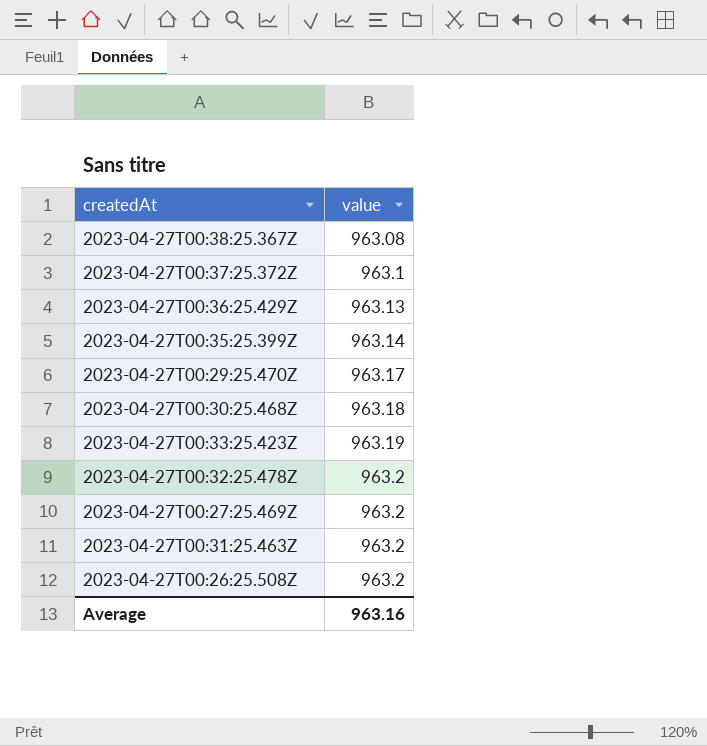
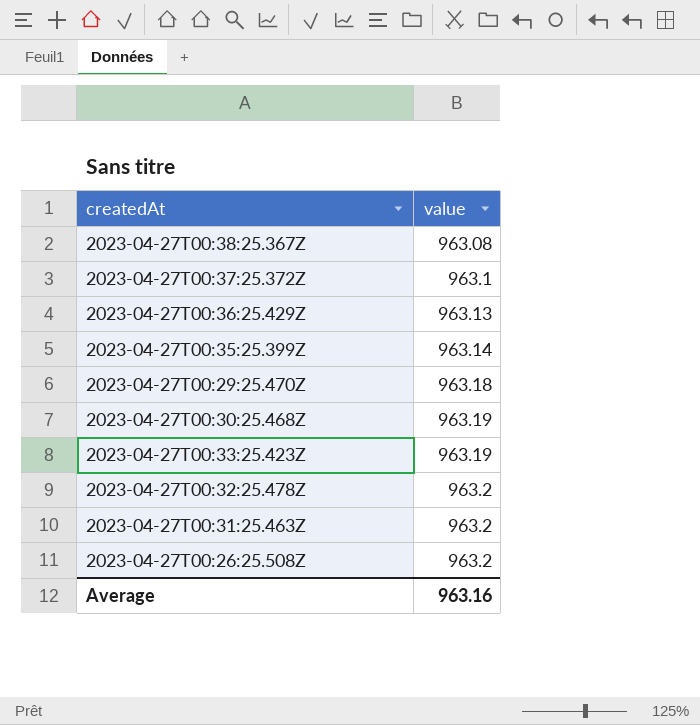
row 2023-04-27T00:27:25.469Z: 963.2 -> none
2023-04-27T00:29:25.470Z | value: 963.17 -> 963.18
2023-04-27T00:30:25.468Z | value: 963.18 -> 963.19

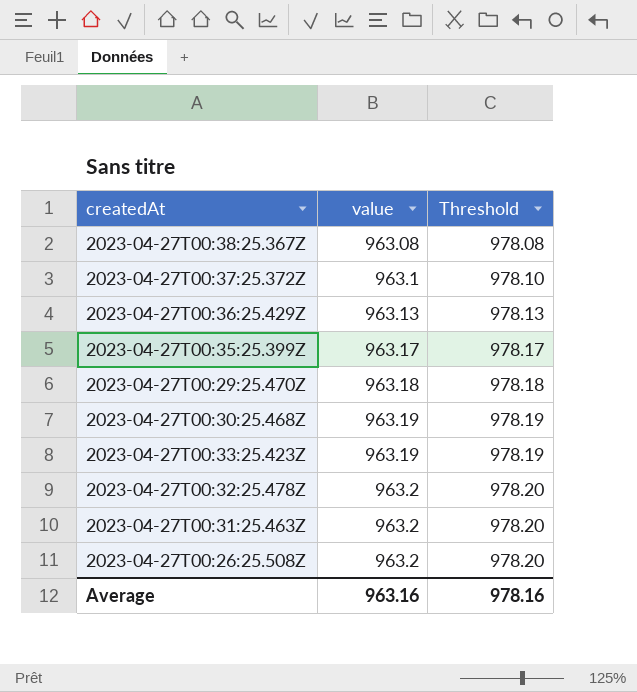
column Threshold | formula: none -> [value] + 15
2023-04-27T00:35:25.399Z | value: 963.14 -> 963.17

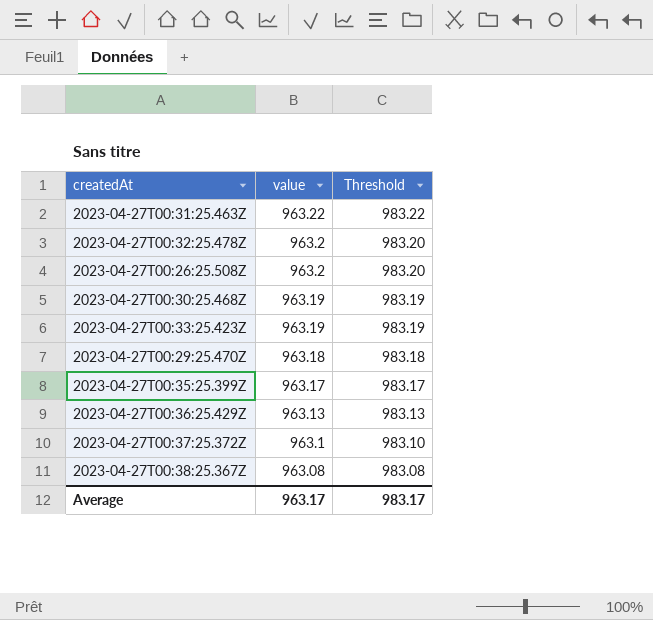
row order: value ascending -> value descending
column Threshold | formula: [value] + 15 -> [value] + 20
2023-04-27T00:31:25.463Z | value: 963.2 -> 963.22
Average | value: 963.16 -> 963.17
Average | Threshold: 978.16 -> 983.17

